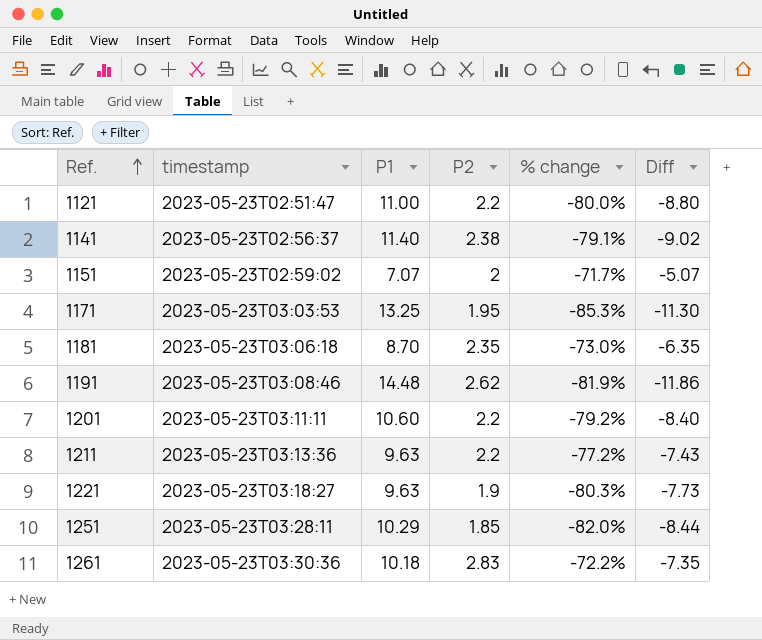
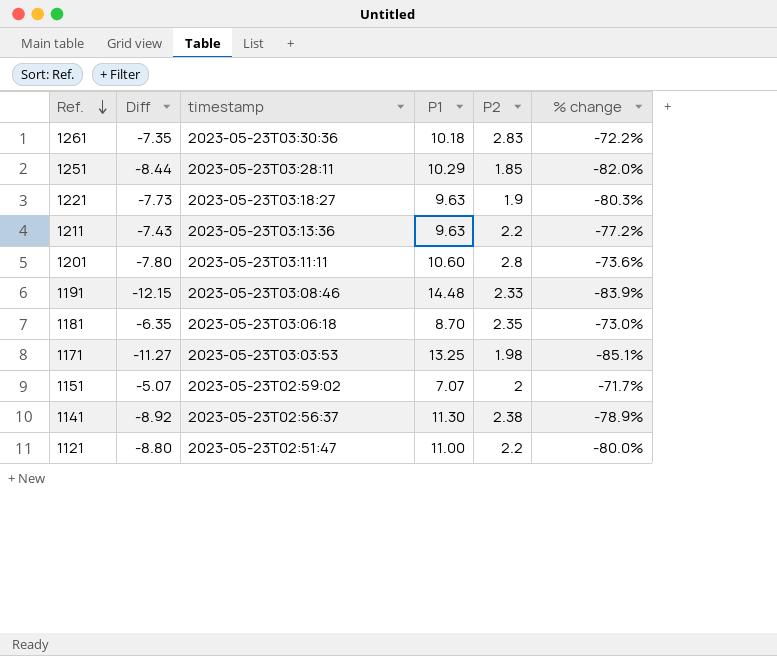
row order: Ref. ascending -> Ref. descending
column Diff | position: 6 -> 2
1201 | Diff: -8.40 -> -7.80
1201 | P2: 2.2 -> 2.8
1201 | % change: -79.2% -> -73.6%
1191 | Diff: -11.86 -> -12.15
1191 | P2: 2.62 -> 2.33
1191 | % change: -81.9% -> -83.9%
1171 | Diff: -11.30 -> -11.27
1171 | P2: 1.95 -> 1.98
1171 | % change: -85.3% -> -85.1%
1141 | Diff: -9.02 -> -8.92
1141 | P1: 11.40 -> 11.30
1141 | % change: -79.1% -> -78.9%

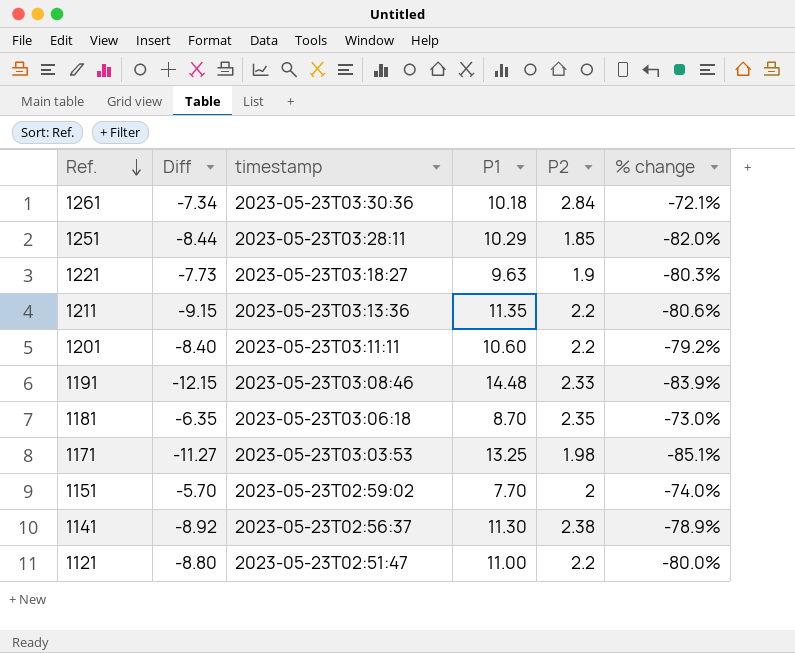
1261 | Diff: -7.35 -> -7.34
1261 | P2: 2.83 -> 2.84
1261 | % change: -72.2% -> -72.1%
1211 | Diff: -7.43 -> -9.15
1211 | P1: 9.63 -> 11.35
1211 | % change: -77.2% -> -80.6%
1201 | Diff: -7.80 -> -8.40
1201 | P2: 2.8 -> 2.2
1201 | % change: -73.6% -> -79.2%
1151 | Diff: -5.07 -> -5.70
1151 | P1: 7.07 -> 7.70
1151 | % change: -71.7% -> -74.0%

